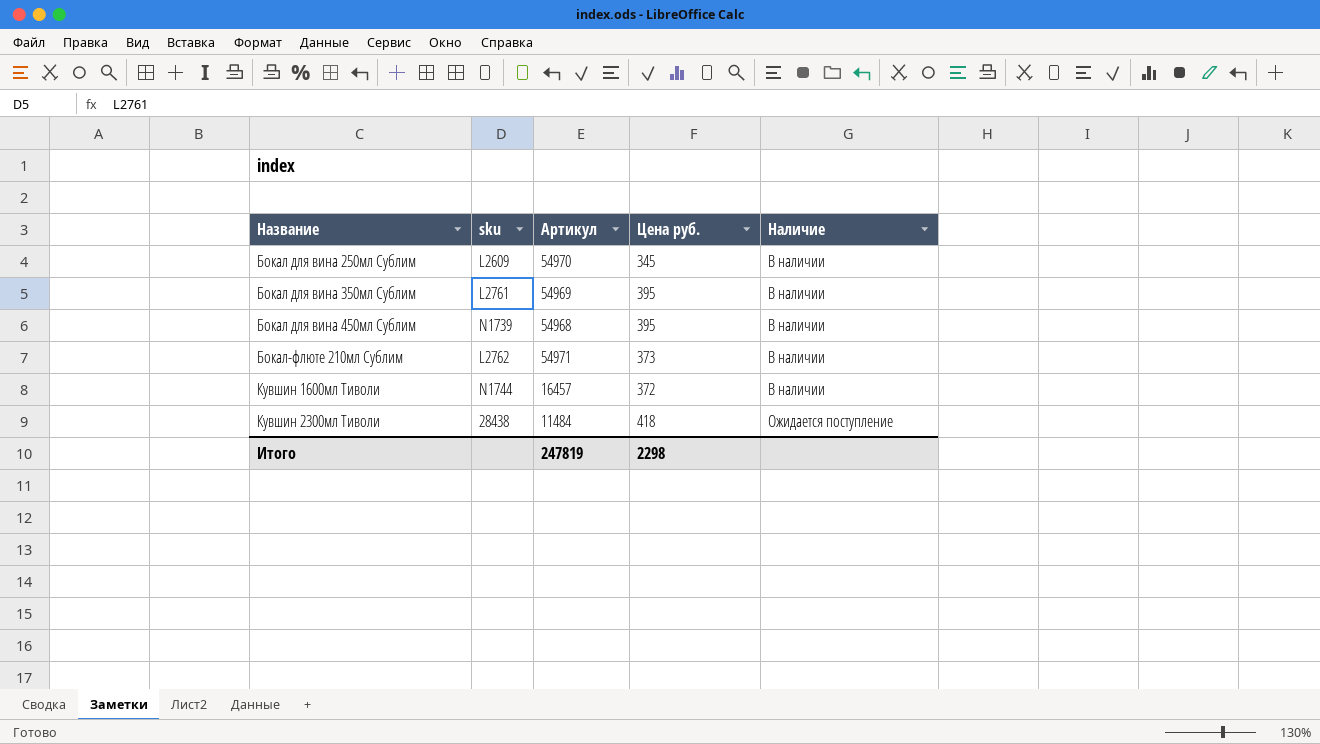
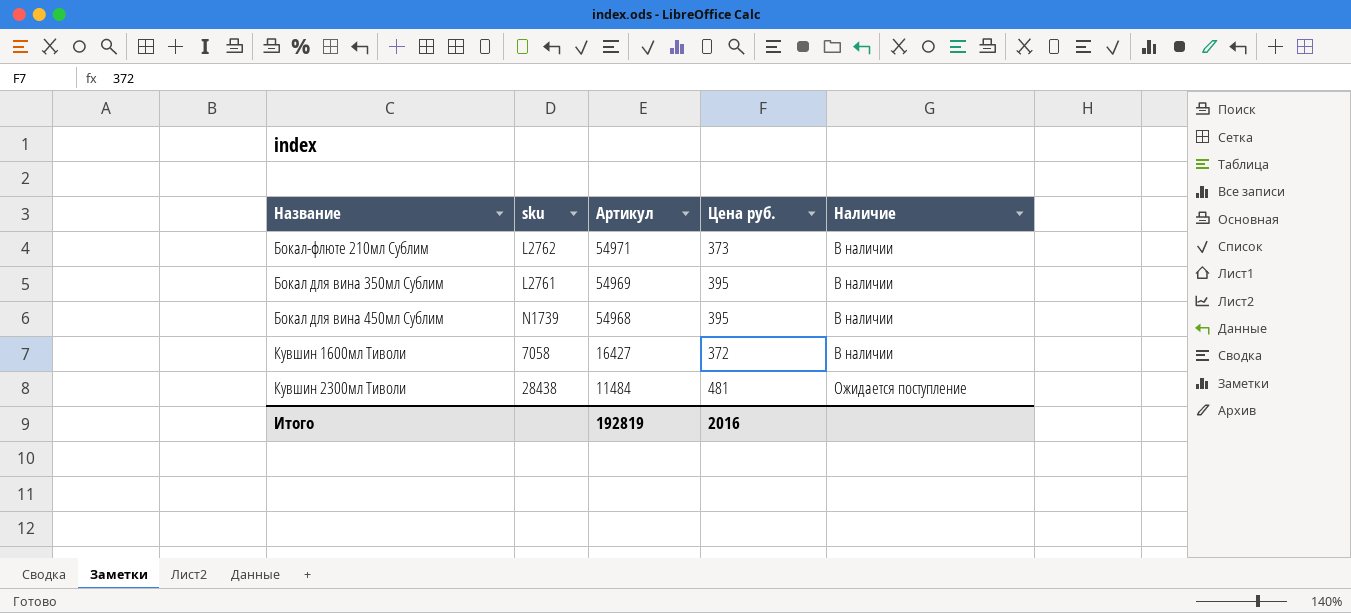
row order: Название ascending -> Артикул descending
row Бокал для вина 250мл Сублим: L2609 | 54970 | 345 | В наличии -> none
Кувшин 1600мл Тиволи | sku: N1744 -> 7058
Кувшин 1600мл Тиволи | Артикул: 16457 -> 16427
Кувшин 2300мл Тиволи | Цена руб.: 418 -> 481
Итого | Артикул: 247819 -> 192819
Итого | Цена руб.: 2298 -> 2016

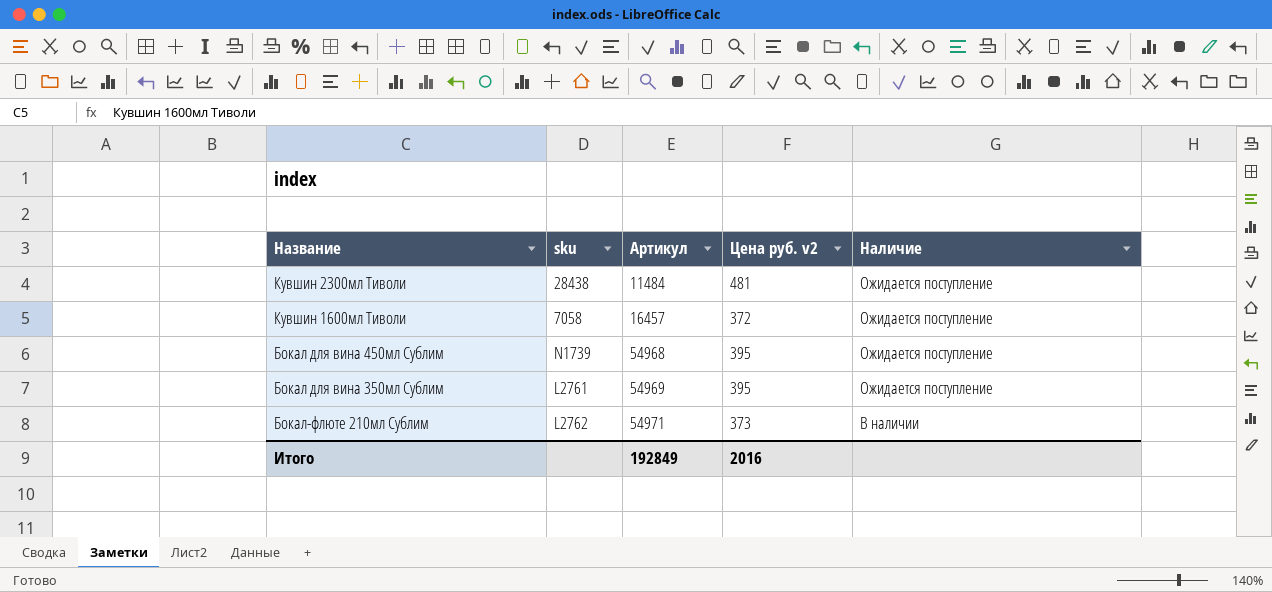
row order: Артикул descending -> Артикул ascending
column name: Цена руб. -> Цена руб. v2
Кувшин 1600мл Тиволи | Артикул: 16427 -> 16457
Кувшин 1600мл Тиволи | Наличие: В наличии -> Ожидается поступление
Бокал для вина 450мл Сублим | Наличие: В наличии -> Ожидается поступление
Бокал для вина 350мл Сублим | Наличие: В наличии -> Ожидается поступление
Итого | Артикул: 192819 -> 192849

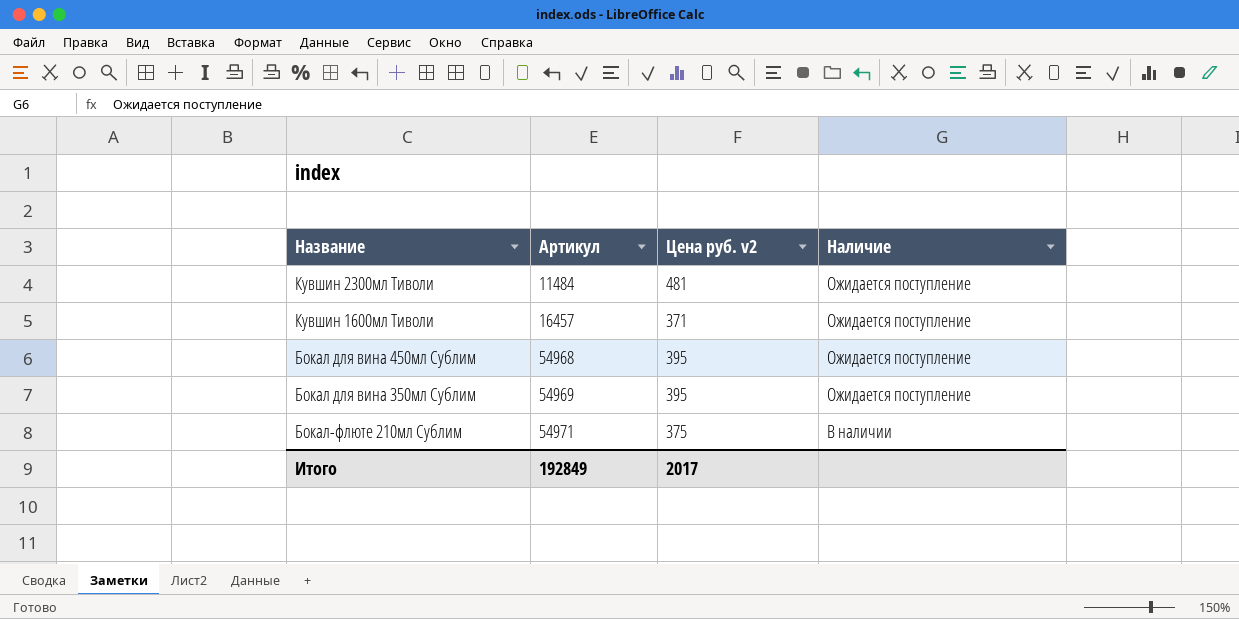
column sku | position: 2 -> none
Кувшин 1600мл Тиволи | Цена руб. v2: 372 -> 371
Бокал-флюте 210мл Сублим | Цена руб. v2: 373 -> 375
Итого | Цена руб. v2: 2016 -> 2017

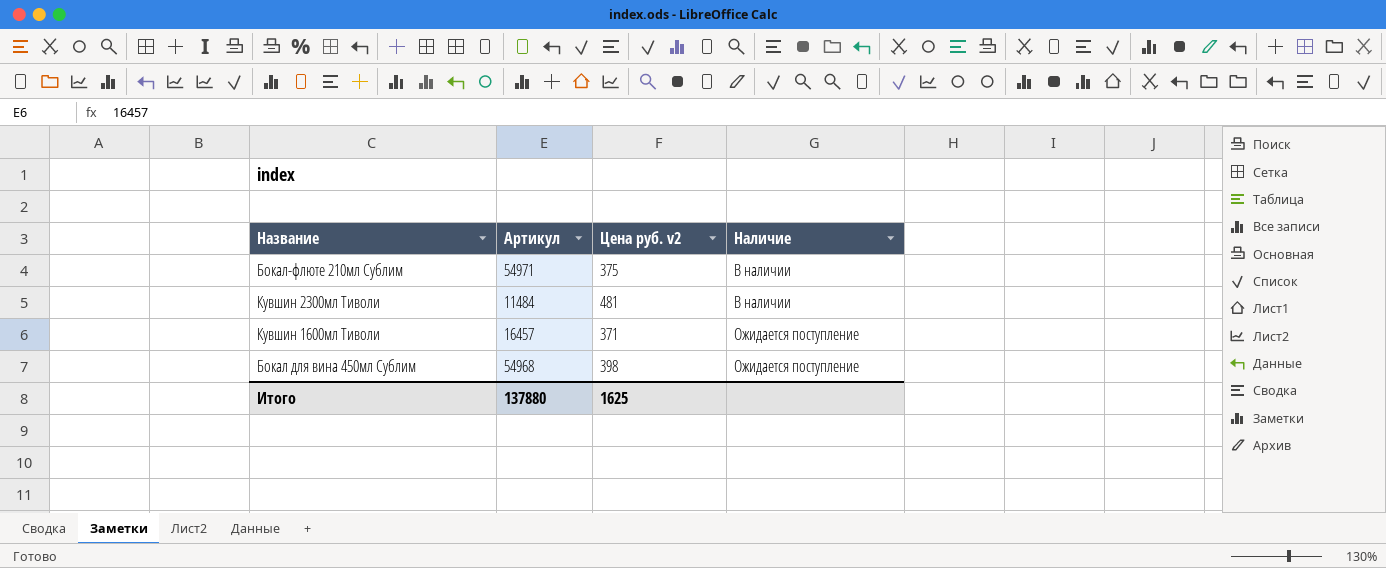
row order: Артикул ascending -> Наличие ascending
row Бокал для вина 350мл Сублим: 54969 | 395 | Ожидается поступление -> none
Кувшин 2300мл Тиволи | Наличие: Ожидается поступление -> В наличии
Бокал для вина 450мл Сублим | Цена руб. v2: 395 -> 398
Итого | Артикул: 192849 -> 137880
Итого | Цена руб. v2: 2017 -> 1625

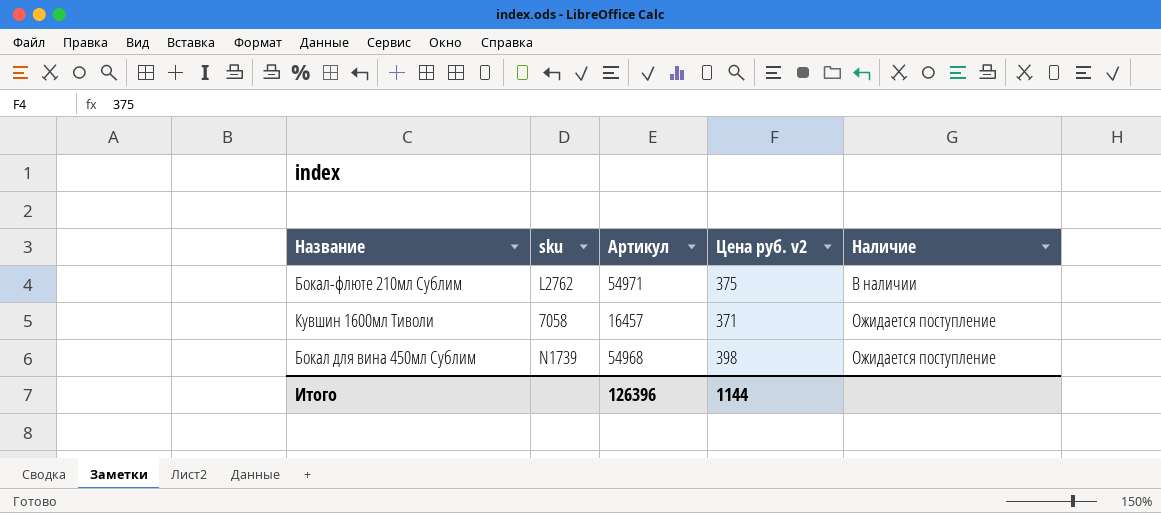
column sku | position: none -> 2
row Кувшин 2300мл Тиволи: 11484 | 481 | В наличии -> none
Итого | Артикул: 137880 -> 126396
Итого | Цена руб. v2: 1625 -> 1144

